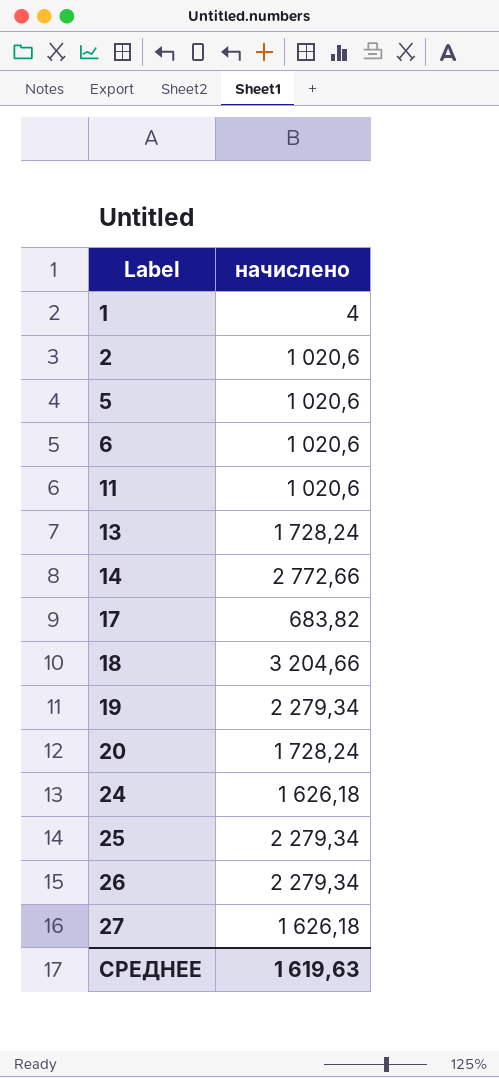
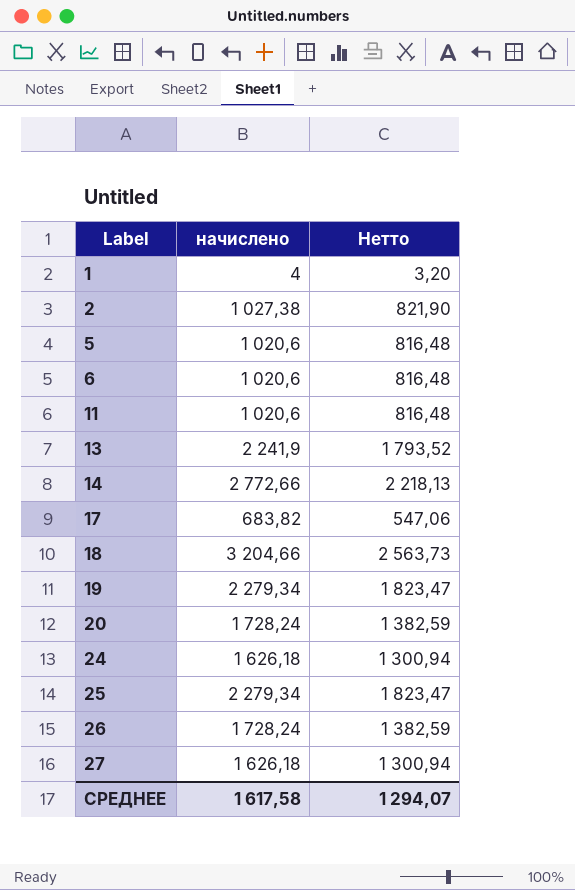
column Нетто | formula: none -> [начислено] * 0,8
2 | начислено: 1 020,6 -> 1 027,38
13 | начислено: 1 728,24 -> 2 241,9
26 | начислено: 2 279,34 -> 1 728,24
СРЕДНЕЕ | начислено: 1 619,63 -> 1 617,58

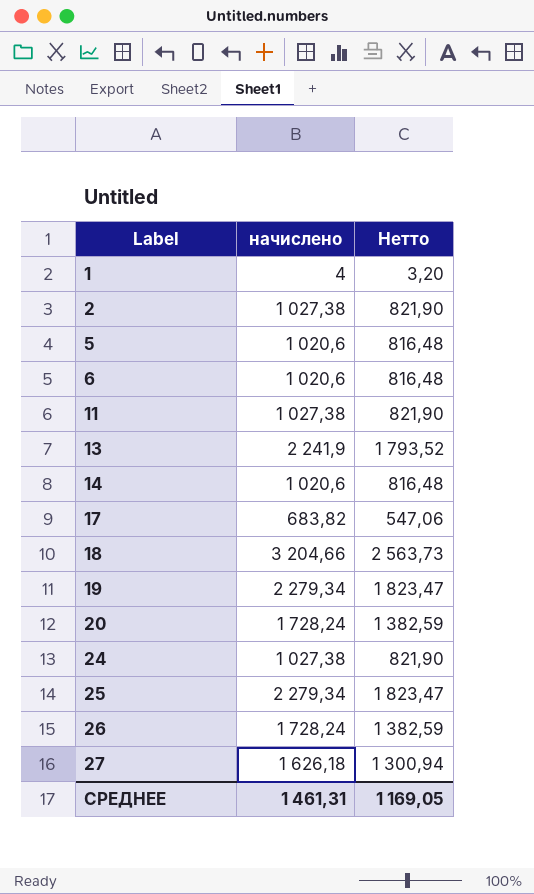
11 | начислено: 1 020,6 -> 1 027,38
11 | Нетто: 816,48 -> 821,90
14 | начислено: 2 772,66 -> 1 020,6
14 | Нетто: 2 218,13 -> 816,48
24 | начислено: 1 626,18 -> 1 027,38
24 | Нетто: 1 300,94 -> 821,90
СРЕДНЕЕ | начислено: 1 617,58 -> 1 461,31
СРЕДНЕЕ | Нетто: 1 294,07 -> 1 169,05

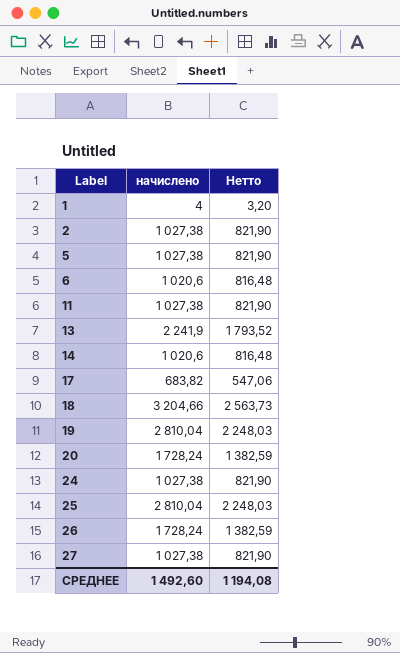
5 | начислено: 1 020,6 -> 1 027,38
5 | Нетто: 816,48 -> 821,90
19 | начислено: 2 279,34 -> 2 810,04
19 | Нетто: 1 823,47 -> 2 248,03
25 | начислено: 2 279,34 -> 2 810,04
25 | Нетто: 1 823,47 -> 2 248,03
27 | начислено: 1 626,18 -> 1 027,38
27 | Нетто: 1 300,94 -> 821,90
СРЕДНЕЕ | начислено: 1 461,31 -> 1 492,60
СРЕДНЕЕ | Нетто: 1 169,05 -> 1 194,08

